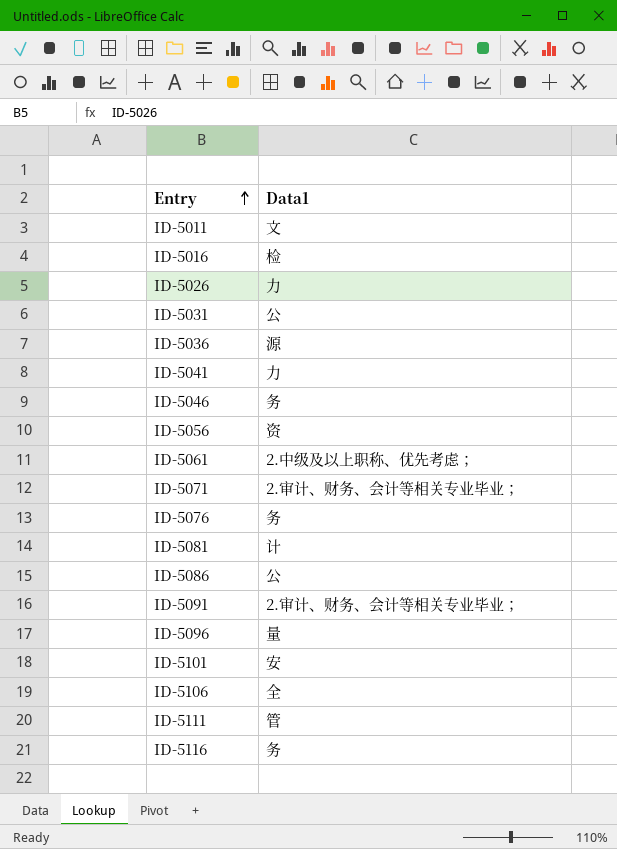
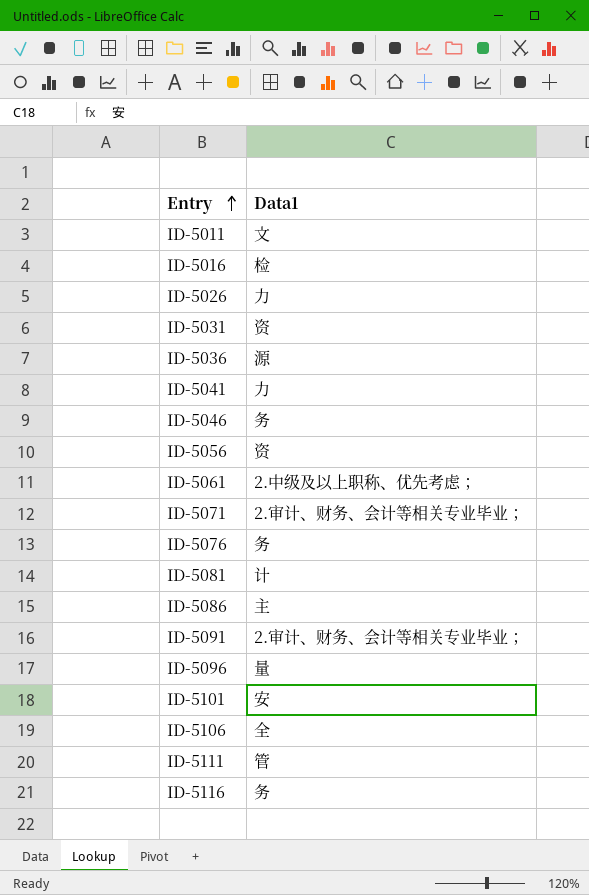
ID-5031 | Data1: 公 -> 资
ID-5086 | Data1: 公 -> 主

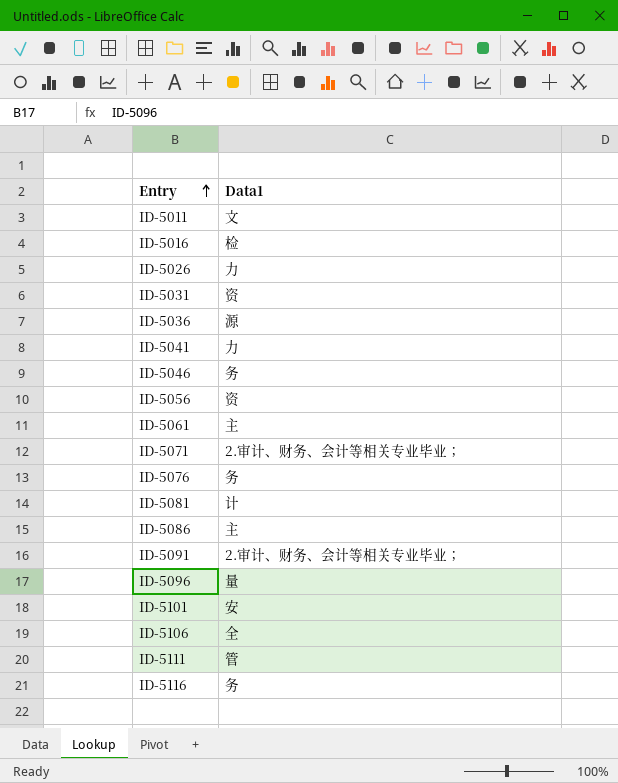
ID-5061 | Data1: 2.中级及以上职称、优先考虑； -> 主

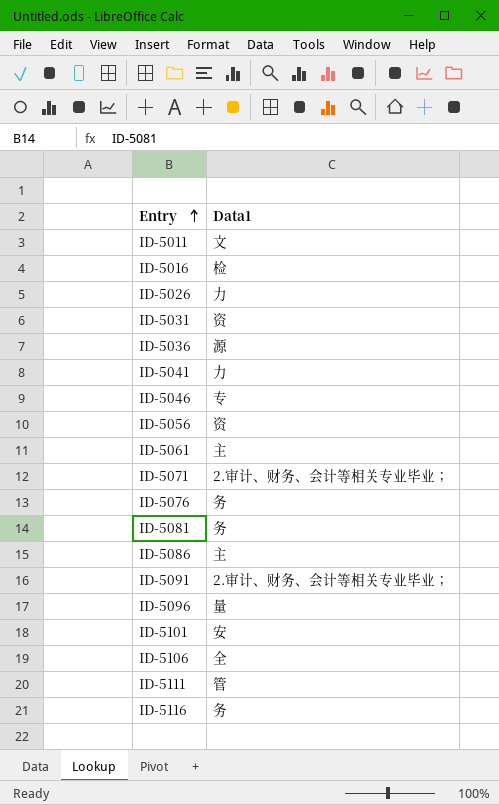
ID-5046 | Data1: 务 -> 专
ID-5081 | Data1: 计 -> 务

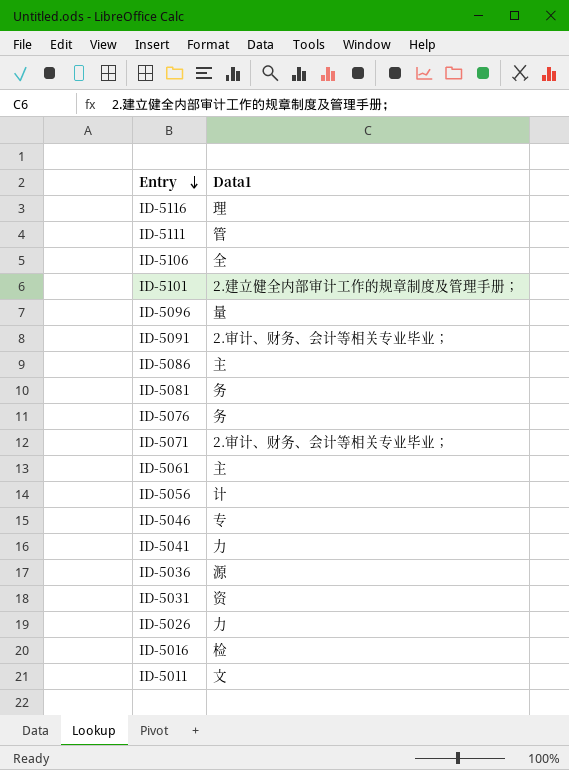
row order: Entry ascending -> Entry descending
ID-5116 | Data1: 务 -> 理
ID-5101 | Data1: 安 -> 2.建立健全内部审计工作的规章制度及管理手册；
ID-5056 | Data1: 资 -> 计

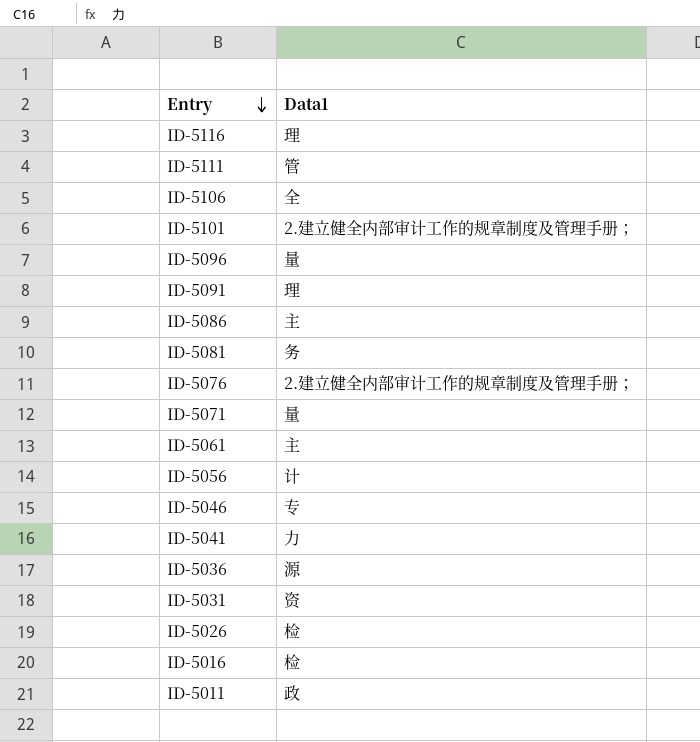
ID-5091 | Data1: 2.审计、财务、会计等相关专业毕业； -> 理
ID-5076 | Data1: 务 -> 2.建立健全内部审计工作的规章制度及管理手册；
ID-5071 | Data1: 2.审计、财务、会计等相关专业毕业； -> 量
ID-5026 | Data1: 力 -> 检
ID-5011 | Data1: 文 -> 政

